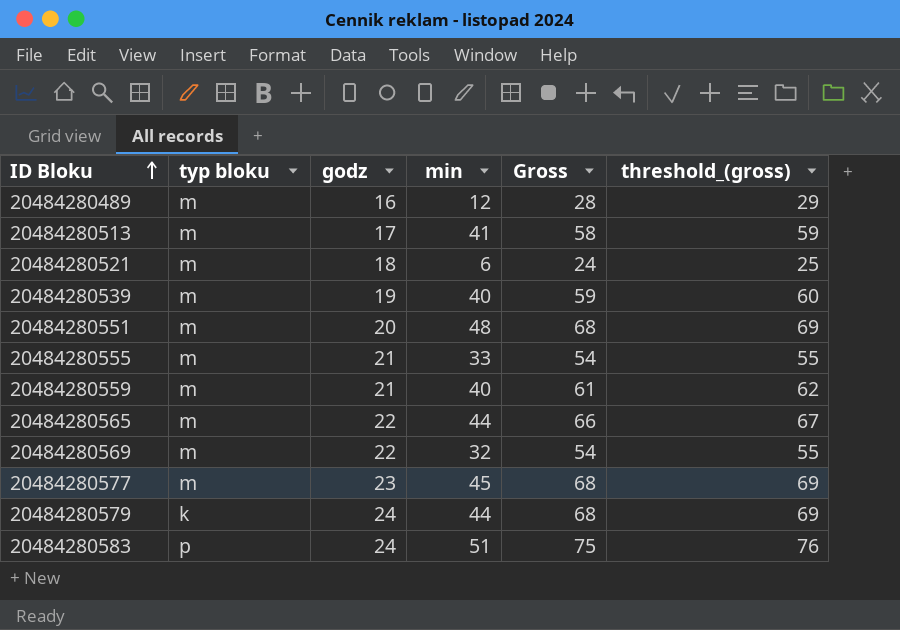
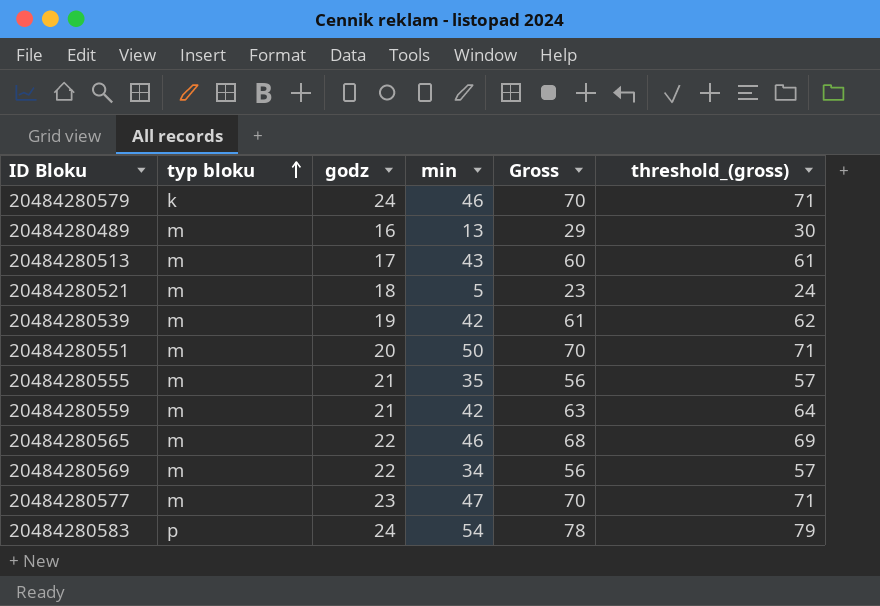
row order: ID Bloku ascending -> typ bloku ascending
20484280579 | min: 44 -> 46
20484280579 | Gross: 68 -> 70
20484280579 | threshold_(gross): 69 -> 71
20484280489 | min: 12 -> 13
20484280489 | Gross: 28 -> 29
20484280489 | threshold_(gross): 29 -> 30
20484280513 | min: 41 -> 43
20484280513 | Gross: 58 -> 60
20484280513 | threshold_(gross): 59 -> 61
20484280521 | min: 6 -> 5
20484280521 | Gross: 24 -> 23
20484280521 | threshold_(gross): 25 -> 24
20484280539 | min: 40 -> 42
20484280539 | Gross: 59 -> 61
20484280539 | threshold_(gross): 60 -> 62
20484280551 | min: 48 -> 50
20484280551 | Gross: 68 -> 70
20484280551 | threshold_(gross): 69 -> 71
20484280555 | min: 33 -> 35
20484280555 | Gross: 54 -> 56
20484280555 | threshold_(gross): 55 -> 57
20484280559 | min: 40 -> 42
20484280559 | Gross: 61 -> 63
20484280559 | threshold_(gross): 62 -> 64
20484280565 | min: 44 -> 46
20484280565 | Gross: 66 -> 68
20484280565 | threshold_(gross): 67 -> 69
20484280569 | min: 32 -> 34
20484280569 | Gross: 54 -> 56
20484280569 | threshold_(gross): 55 -> 57
20484280577 | min: 45 -> 47
20484280577 | Gross: 68 -> 70
20484280577 | threshold_(gross): 69 -> 71
20484280583 | min: 51 -> 54
20484280583 | Gross: 75 -> 78
20484280583 | threshold_(gross): 76 -> 79

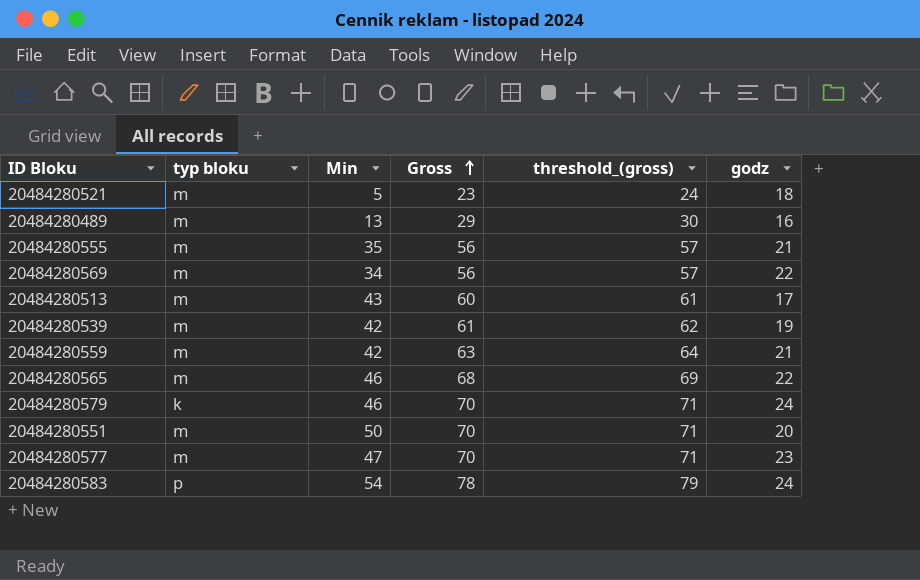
row order: typ bloku ascending -> Gross ascending
column name: min -> Min
column godz | position: 3 -> 6

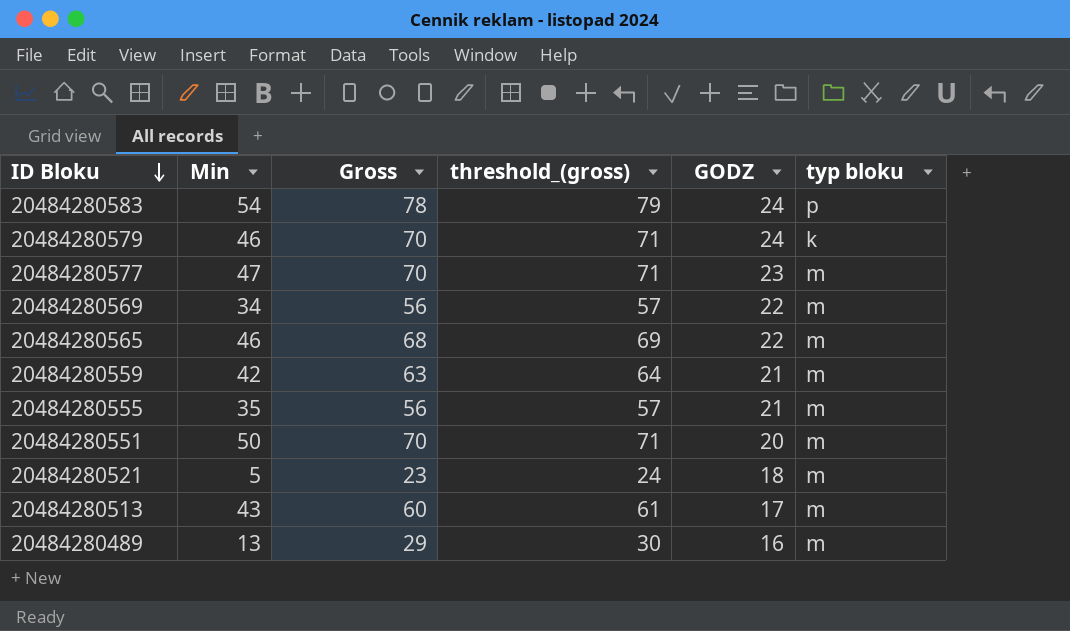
row order: Gross ascending -> ID Bloku descending
column name: godz -> GODZ
column typ bloku | position: 2 -> 6
row 20484280539: m | 42 | 61 | 62 | 19 -> none

